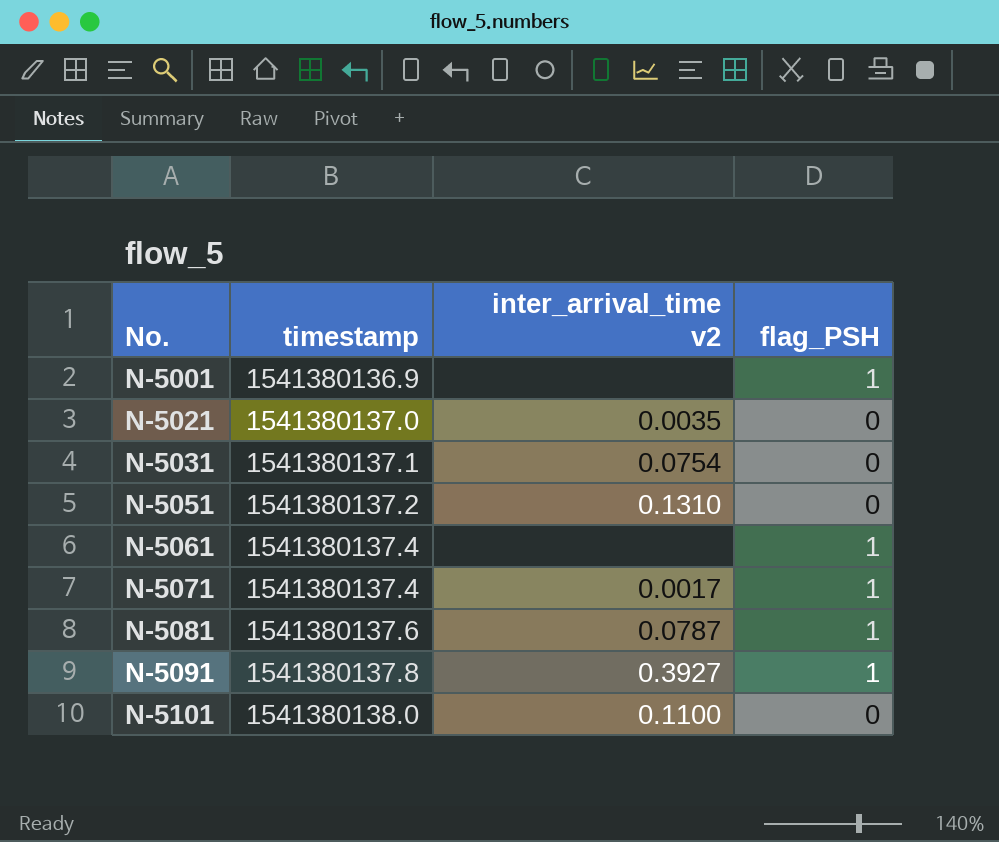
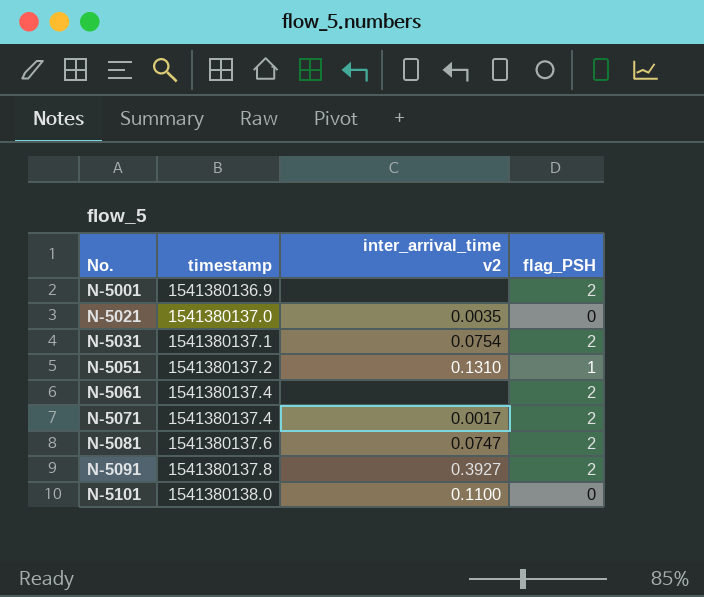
N-5001 | flag_PSH: 1 -> 2
N-5031 | flag_PSH: 0 -> 2
N-5051 | flag_PSH: 0 -> 1
N-5061 | flag_PSH: 1 -> 2
N-5071 | flag_PSH: 1 -> 2
N-5081 | inter_arrival_time v2: 0.0787 -> 0.0747
N-5081 | flag_PSH: 1 -> 2
N-5091 | flag_PSH: 1 -> 2

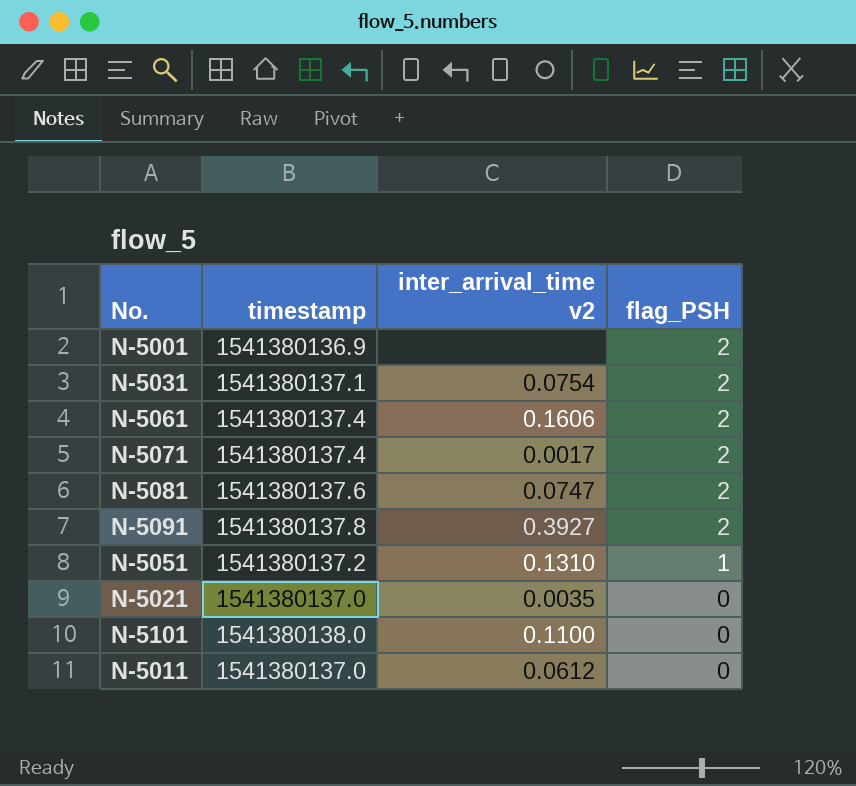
row order: No. ascending -> flag_PSH descending
N-5061 | inter_arrival_time v2: none -> 0.1606
row N-5011: none -> 1541380137.0 | 0.0612 | 0

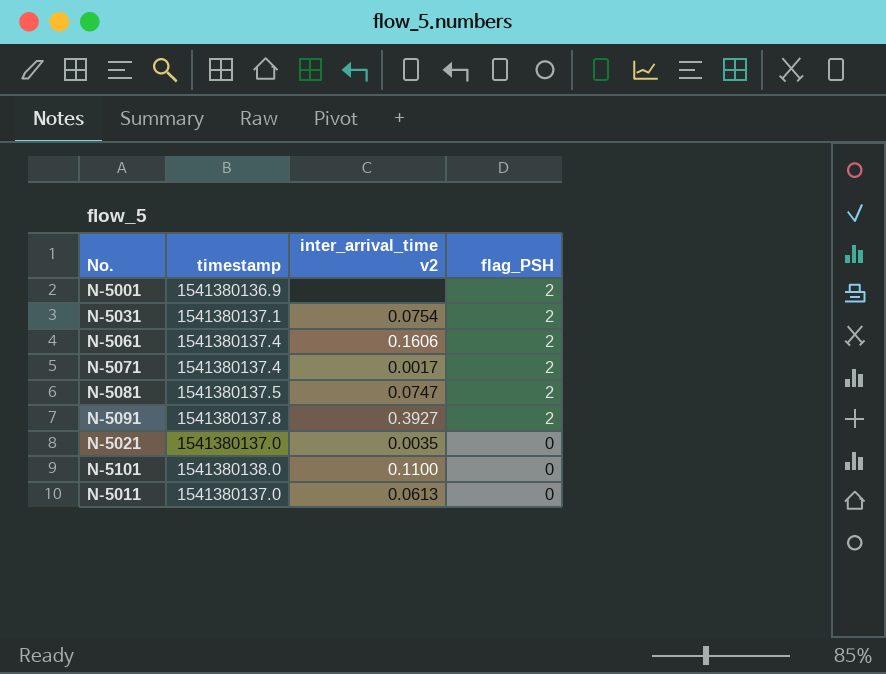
row N-5051: 1541380137.2 | 0.1310 | 1 -> none
N-5081 | timestamp: 1541380137.6 -> 1541380137.5
N-5011 | inter_arrival_time v2: 0.0612 -> 0.0613

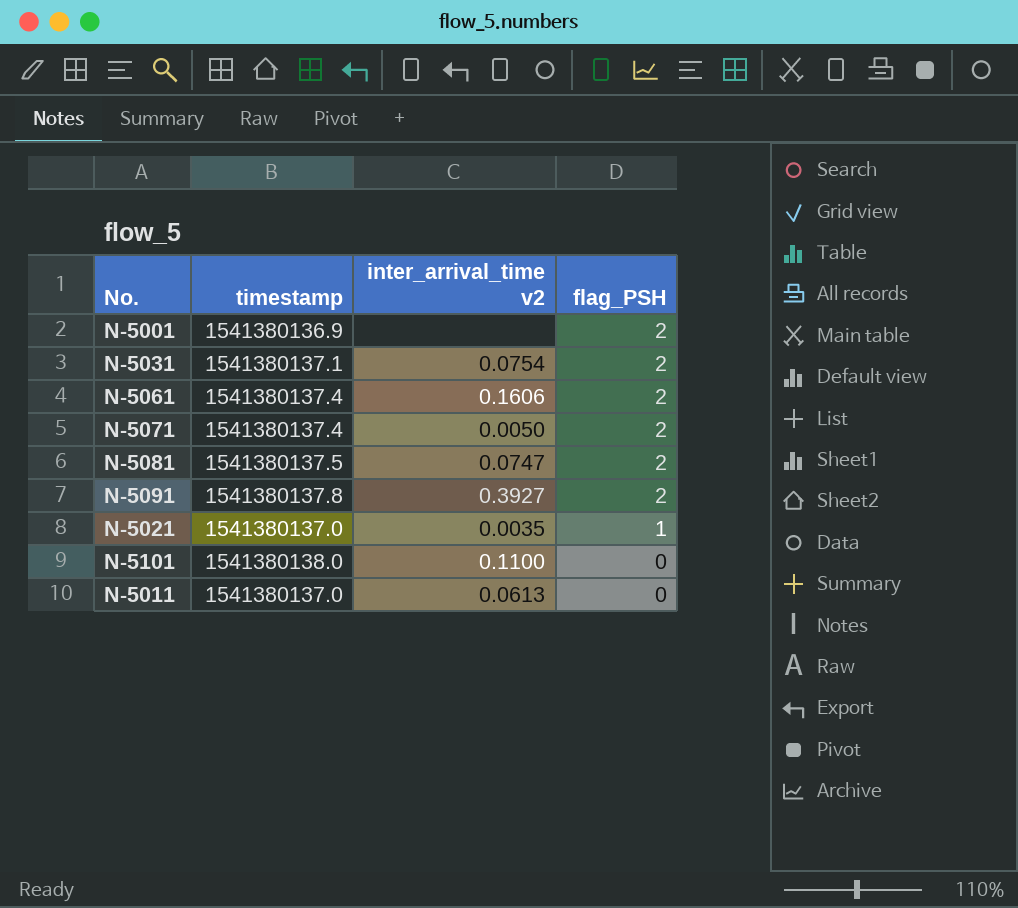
N-5071 | inter_arrival_time v2: 0.0017 -> 0.0050
N-5021 | flag_PSH: 0 -> 1

